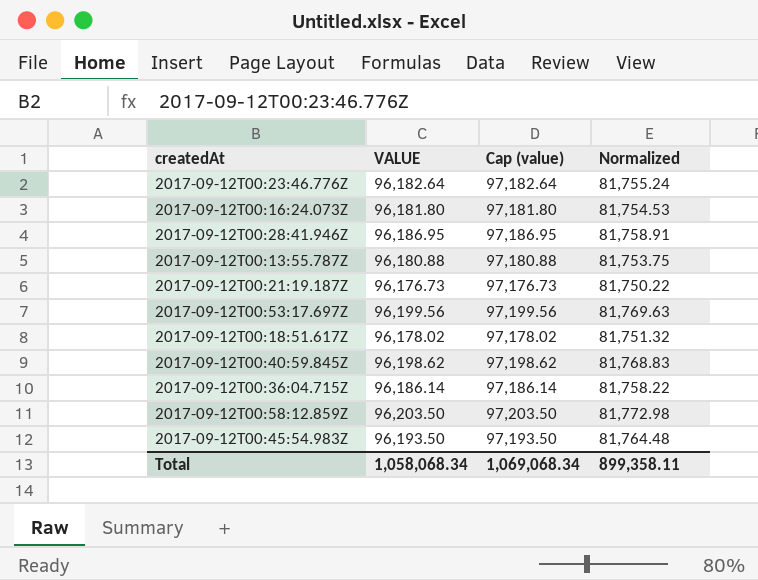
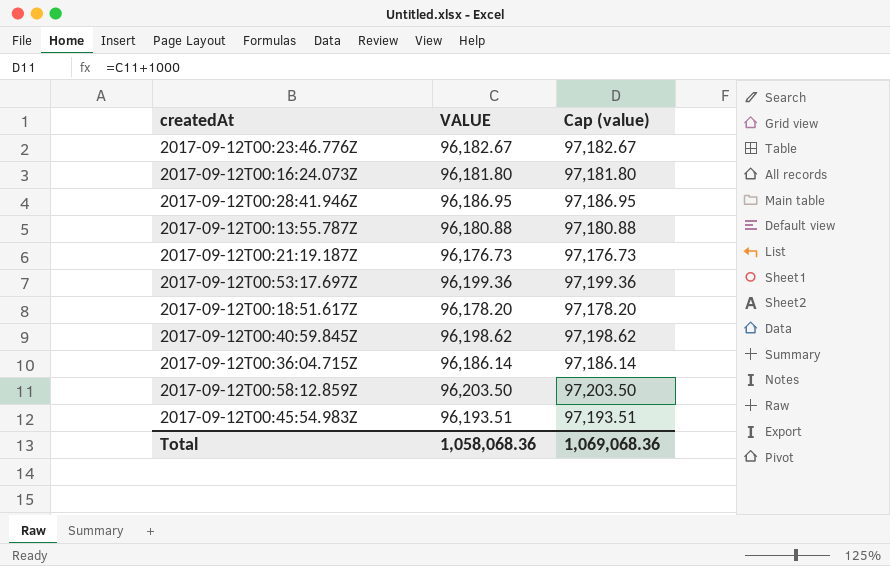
column Normalized | formula: [VALUE] * 0.85 -> none
2017-09-12T00:23:46.776Z | VALUE: 96,182.64 -> 96,182.67
2017-09-12T00:23:46.776Z | Cap (value): 97,182.64 -> 97,182.67
2017-09-12T00:53:17.697Z | VALUE: 96,199.56 -> 96,199.36
2017-09-12T00:53:17.697Z | Cap (value): 97,199.56 -> 97,199.36
2017-09-12T00:18:51.617Z | VALUE: 96,178.02 -> 96,178.20
2017-09-12T00:18:51.617Z | Cap (value): 97,178.02 -> 97,178.20
2017-09-12T00:45:54.983Z | VALUE: 96,193.50 -> 96,193.51
2017-09-12T00:45:54.983Z | Cap (value): 97,193.50 -> 97,193.51
Total | VALUE: 1,058,068.34 -> 1,058,068.36
Total | Cap (value): 1,069,068.34 -> 1,069,068.36

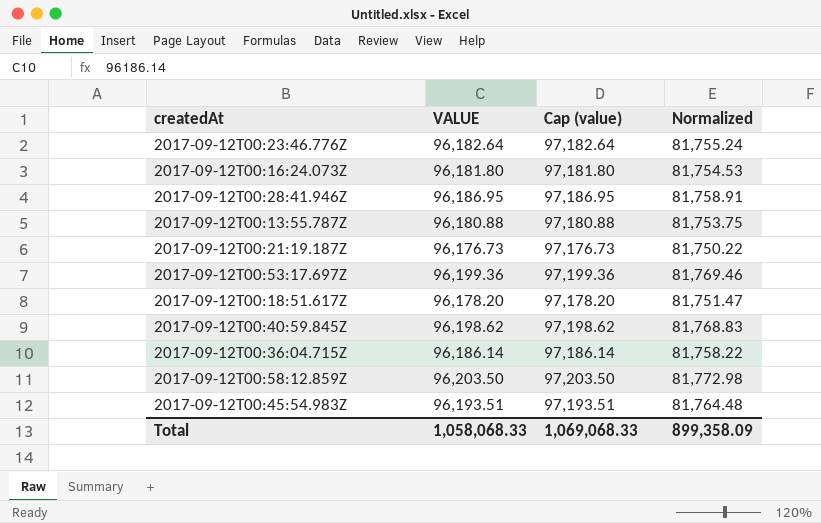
column Normalized | formula: none -> [VALUE] * 0.85
2017-09-12T00:23:46.776Z | VALUE: 96,182.67 -> 96,182.64
2017-09-12T00:23:46.776Z | Cap (value): 97,182.67 -> 97,182.64
Total | VALUE: 1,058,068.36 -> 1,058,068.33
Total | Cap (value): 1,069,068.36 -> 1,069,068.33

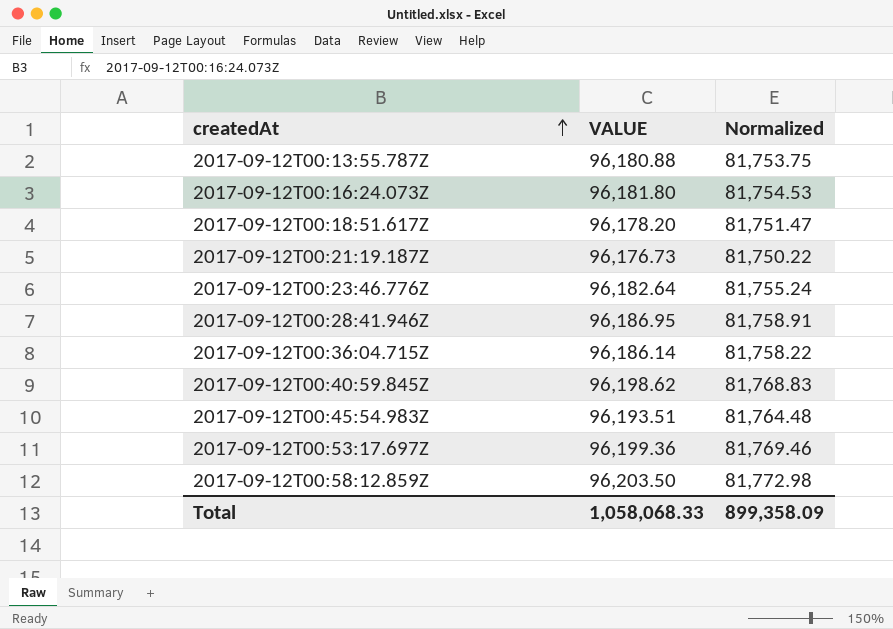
row order: none -> createdAt ascending
column Cap (value) | formula: [VALUE] + 1000 -> none

